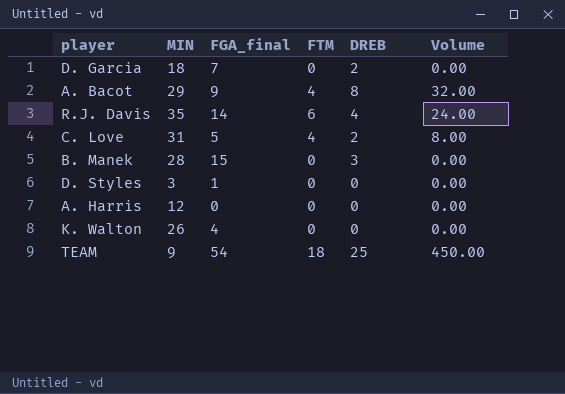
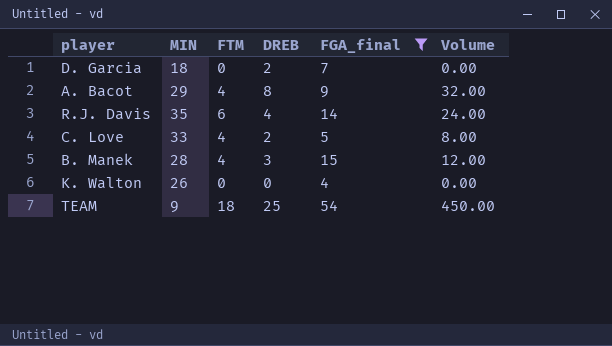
filter: none -> FGA_final >= 4
column FGA_final | position: 3 -> 5
C. Love | MIN: 31 -> 33
B. Manek | FTM: 0 -> 4
B. Manek | Volume: 0.00 -> 12.00

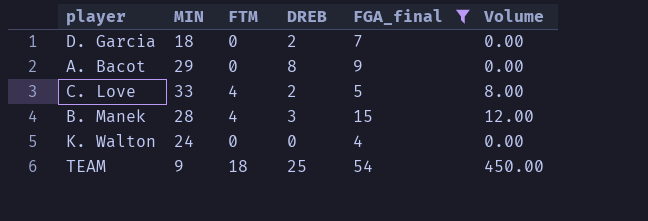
row R.J. Davis: 35 | 6 | 4 | 14 | 24.00 -> none
A. Bacot | FTM: 4 -> 0
A. Bacot | Volume: 32.00 -> 0.00
K. Walton | MIN: 26 -> 24

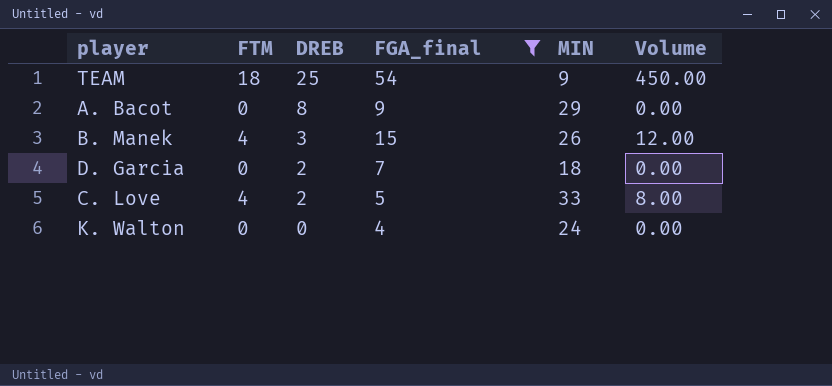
row order: none -> DREB descending
column MIN | position: 2 -> 5
B. Manek | MIN: 28 -> 26

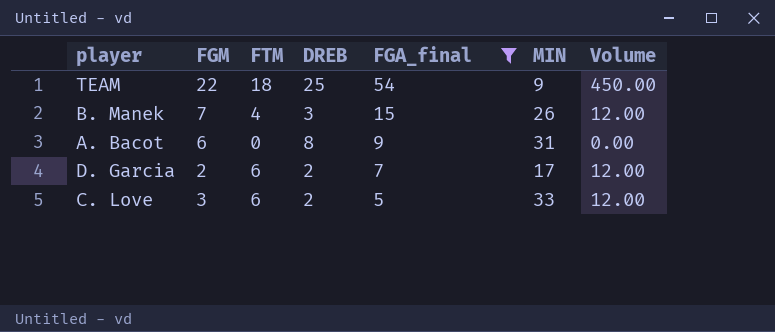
row order: DREB descending -> FGA_final descending
column FGM | position: none -> 2
row K. Walton: 0 | 0 | 4 | 24 | 0.00 -> none
A. Bacot | MIN: 29 -> 31
D. Garcia | FTM: 0 -> 6
D. Garcia | MIN: 18 -> 17
D. Garcia | Volume: 0.00 -> 12.00
C. Love | FTM: 4 -> 6
C. Love | Volume: 8.00 -> 12.00

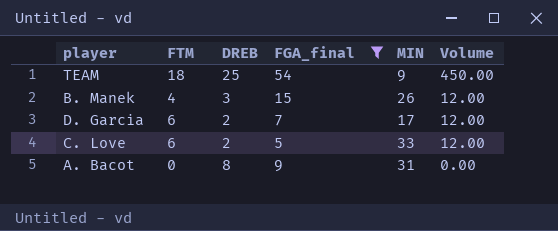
row order: FGA_final descending -> Volume descending
column FGM | position: 2 -> none

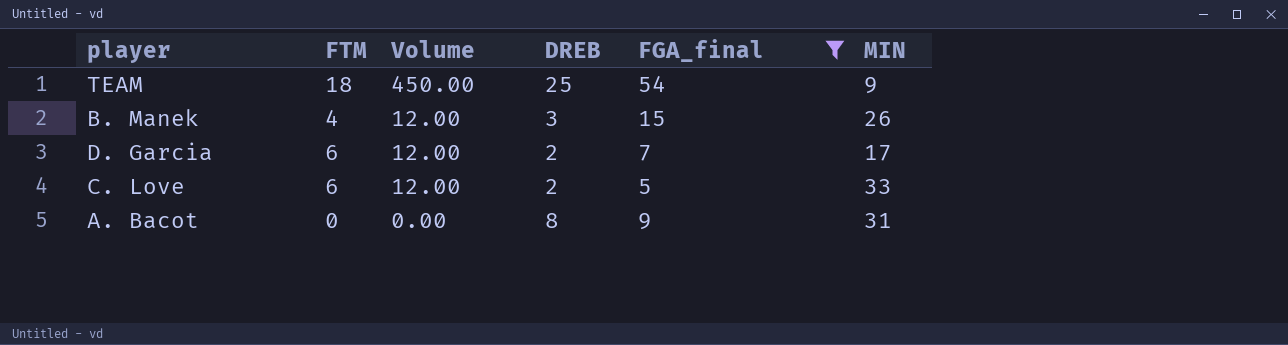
column Volume | position: 6 -> 3

